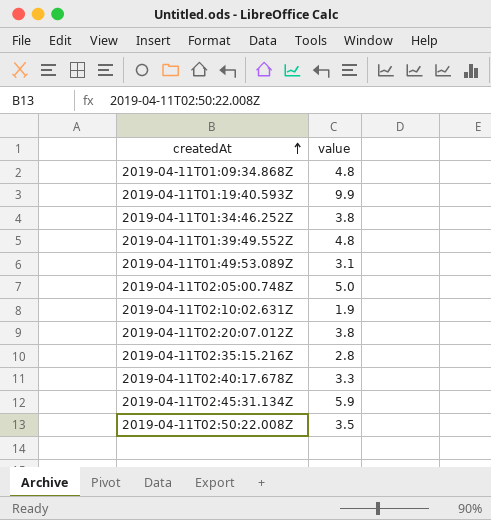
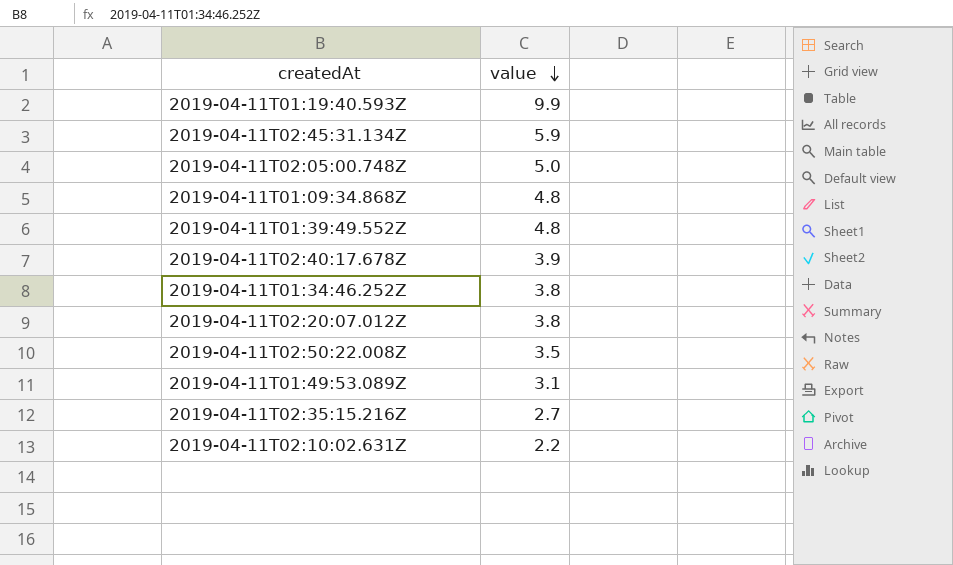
row order: createdAt ascending -> value descending
2019-04-11T02:40:17.678Z | value: 3.3 -> 3.9
2019-04-11T02:35:15.216Z | value: 2.8 -> 2.7
2019-04-11T02:10:02.631Z | value: 1.9 -> 2.2

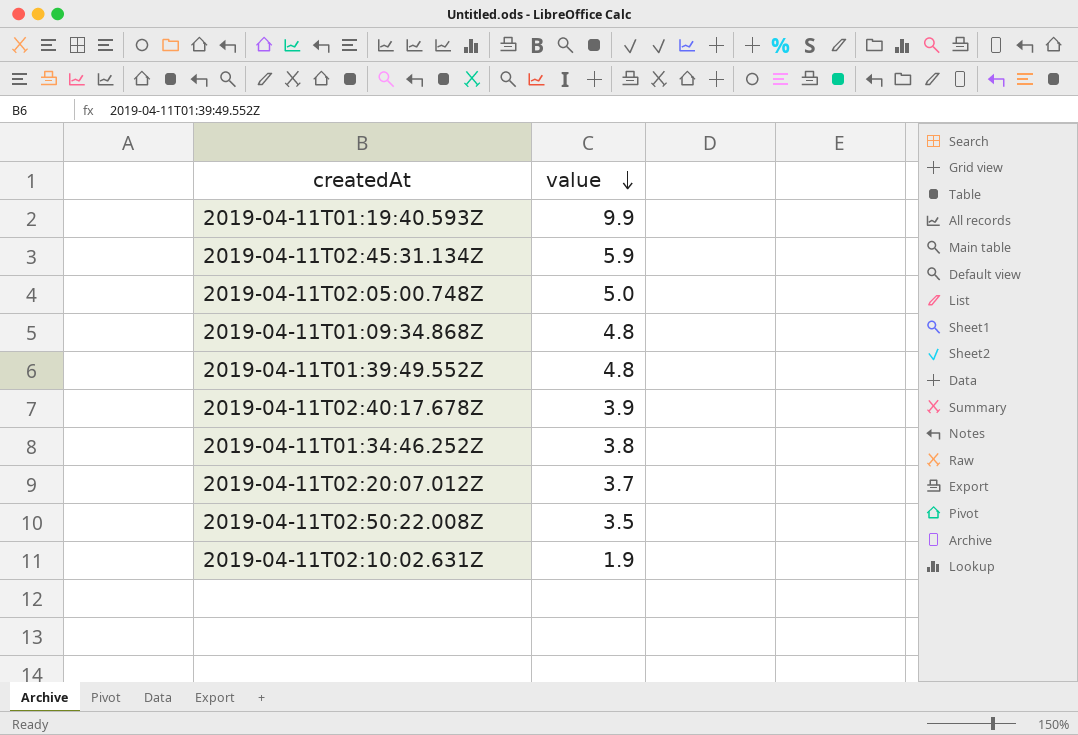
row 2019-04-11T01:49:53.089Z: 3.1 -> none
row 2019-04-11T02:35:15.216Z: 2.7 -> none
2019-04-11T02:20:07.012Z | value: 3.8 -> 3.7
2019-04-11T02:10:02.631Z | value: 2.2 -> 1.9

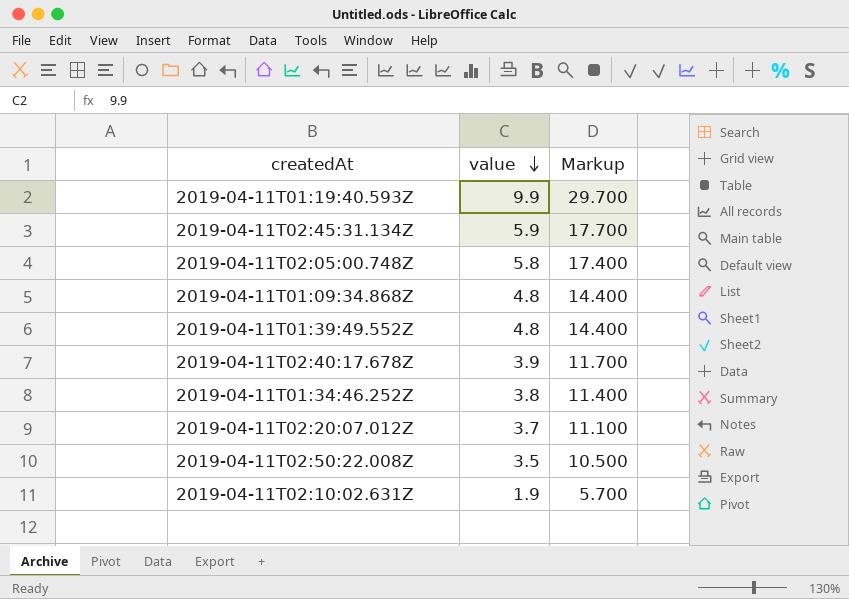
column Markup | formula: none -> [value] * 3
2019-04-11T02:05:00.748Z | value: 5.0 -> 5.8

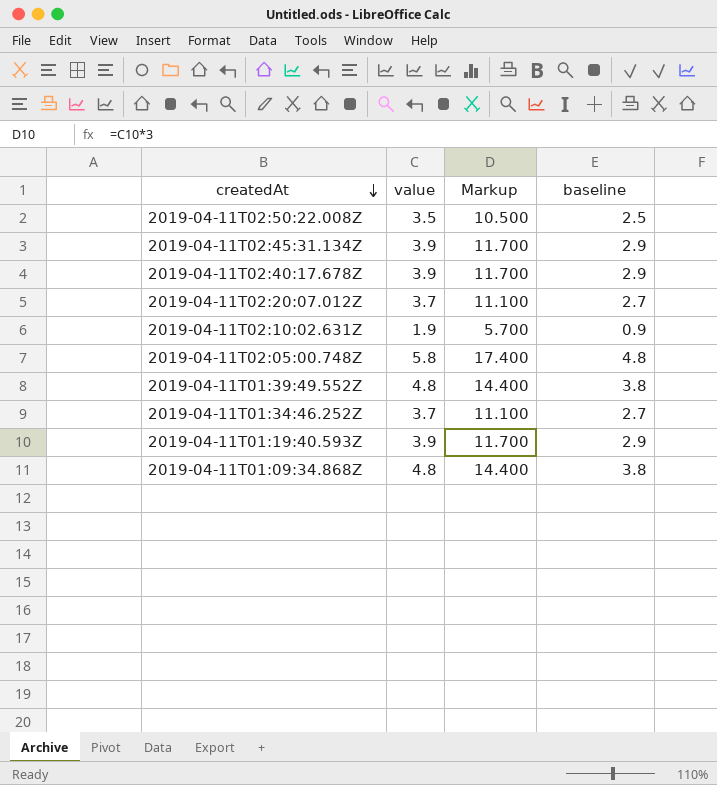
row order: value descending -> createdAt descending
column baseline | formula: none -> [value] - 1
2019-04-11T02:45:31.134Z | value: 5.9 -> 3.9
2019-04-11T02:45:31.134Z | Markup: 17.700 -> 11.700
2019-04-11T01:34:46.252Z | value: 3.8 -> 3.7
2019-04-11T01:34:46.252Z | Markup: 11.400 -> 11.100
2019-04-11T01:19:40.593Z | value: 9.9 -> 3.9
2019-04-11T01:19:40.593Z | Markup: 29.700 -> 11.700

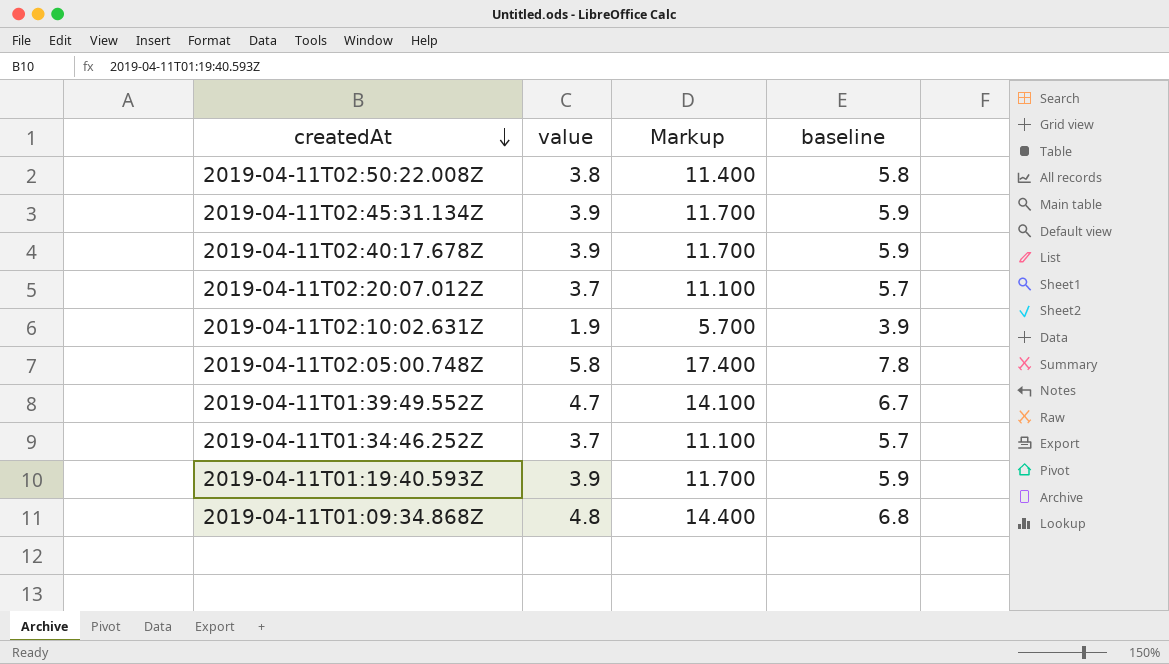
column baseline | formula: [value] - 1 -> [value] + 2
2019-04-11T02:50:22.008Z | value: 3.5 -> 3.8
2019-04-11T02:50:22.008Z | Markup: 10.500 -> 11.400
2019-04-11T01:39:49.552Z | value: 4.8 -> 4.7
2019-04-11T01:39:49.552Z | Markup: 14.400 -> 14.100

